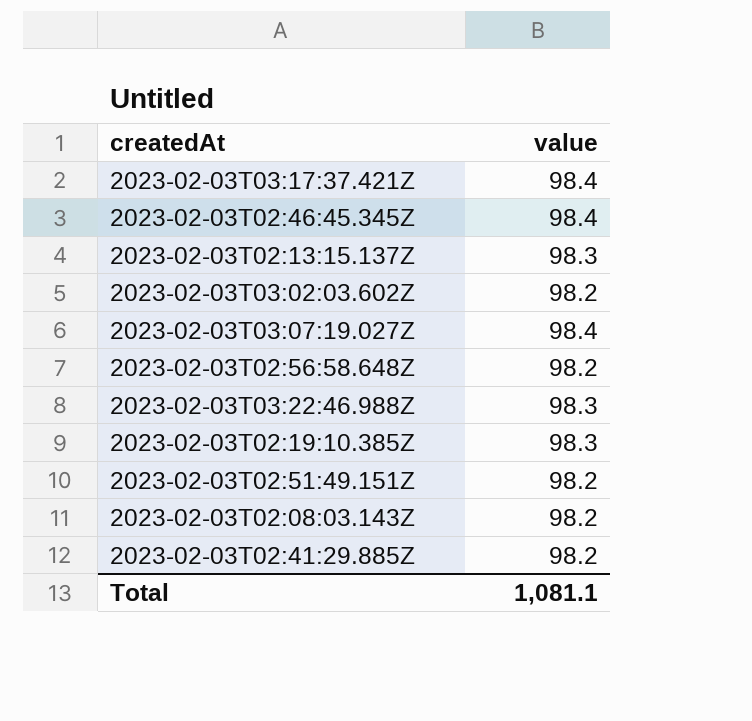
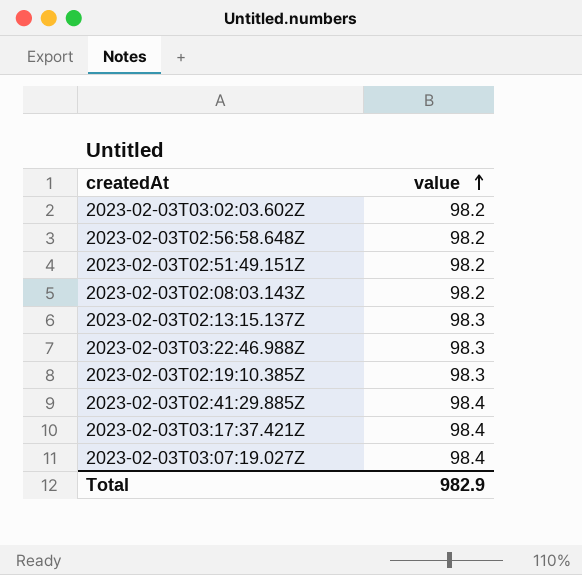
row order: none -> value ascending
row 2023-02-03T02:46:45.345Z: 98.4 -> none
2023-02-03T02:41:29.885Z | value: 98.2 -> 98.4
Total | value: 1,081.1 -> 982.9

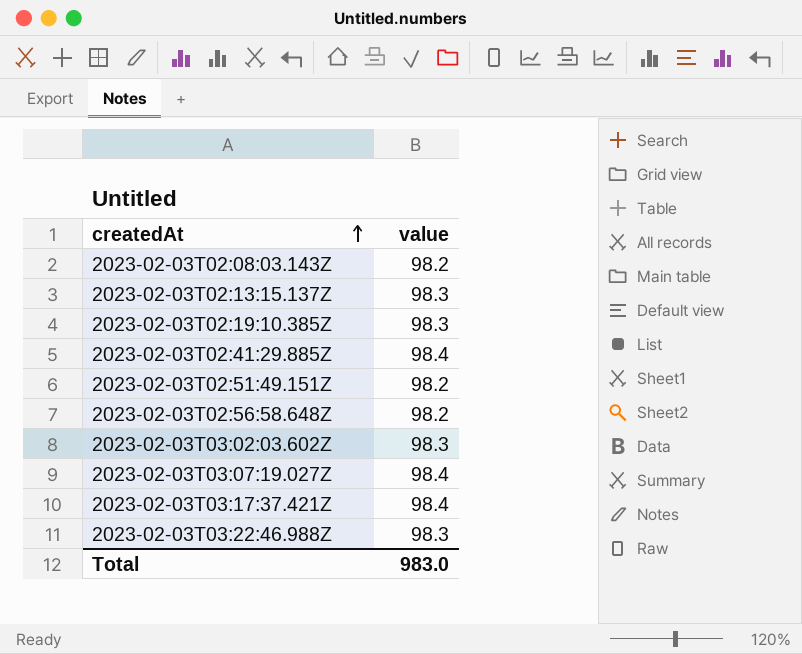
row order: value ascending -> createdAt ascending
2023-02-03T03:02:03.602Z | value: 98.2 -> 98.3
Total | value: 982.9 -> 983.0

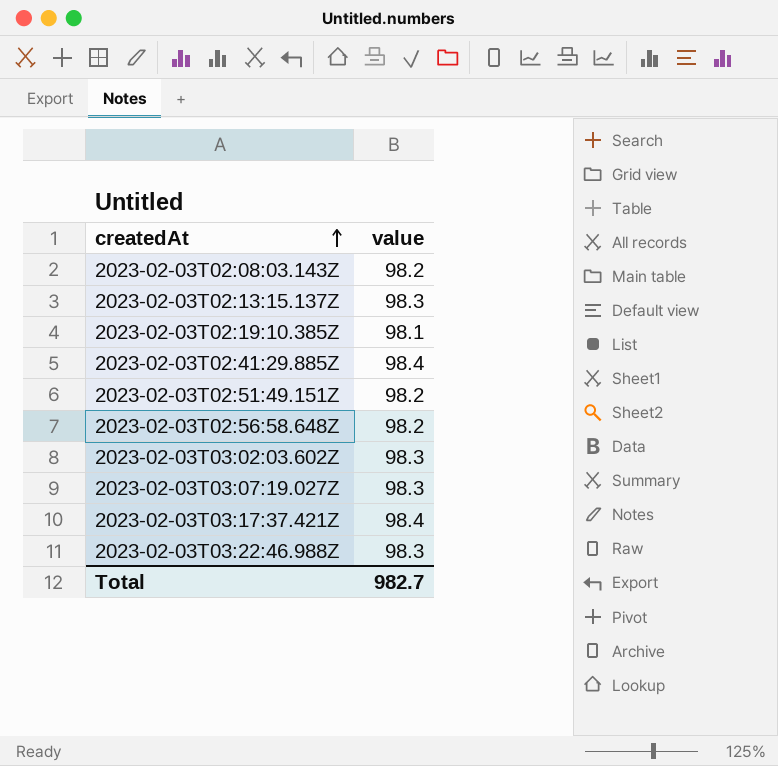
2023-02-03T02:19:10.385Z | value: 98.3 -> 98.1
2023-02-03T03:07:19.027Z | value: 98.4 -> 98.3
Total | value: 983.0 -> 982.7

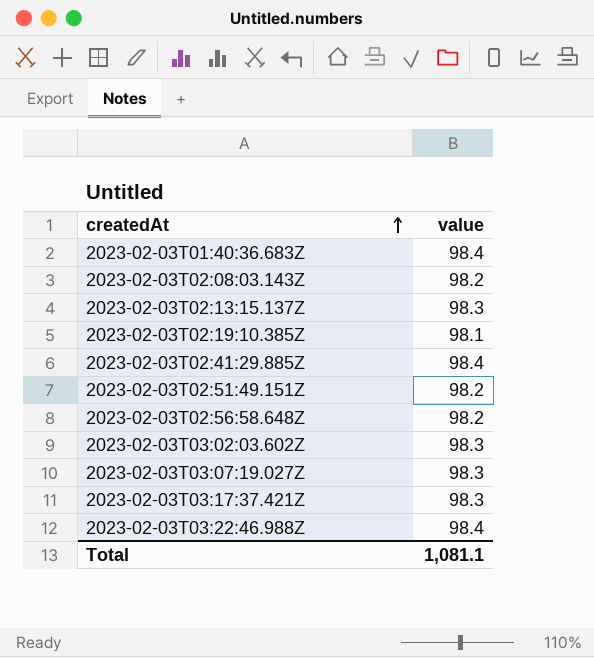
row 2023-02-03T01:40:36.683Z: none -> 98.4
2023-02-03T03:17:37.421Z | value: 98.4 -> 98.3
2023-02-03T03:22:46.988Z | value: 98.3 -> 98.4
Total | value: 982.7 -> 1,081.1

